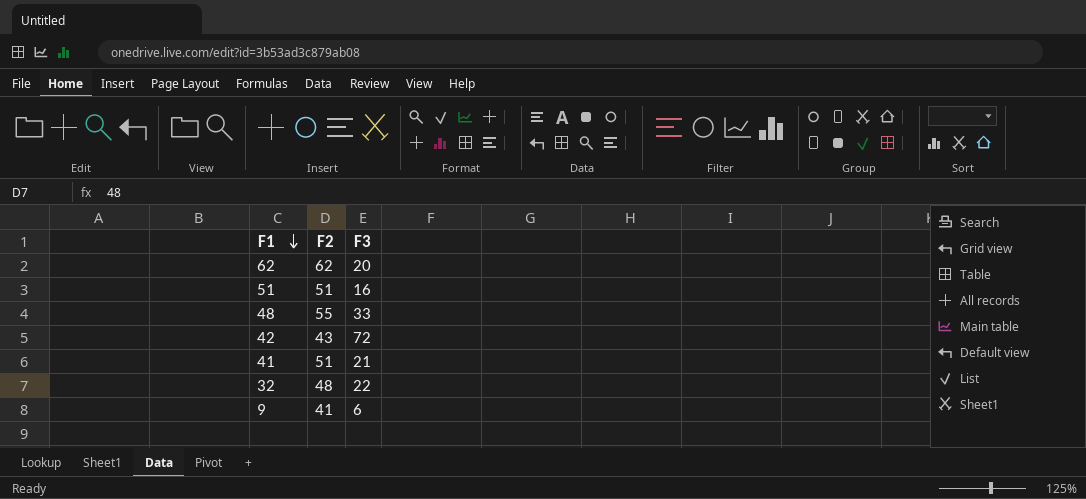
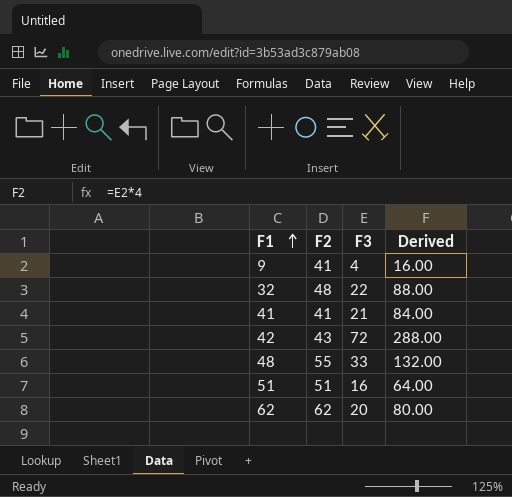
row order: F1 descending -> F1 ascending
column Derived | formula: none -> [F3] * 4
9 | F3: 6 -> 4
41 | F2: 51 -> 41

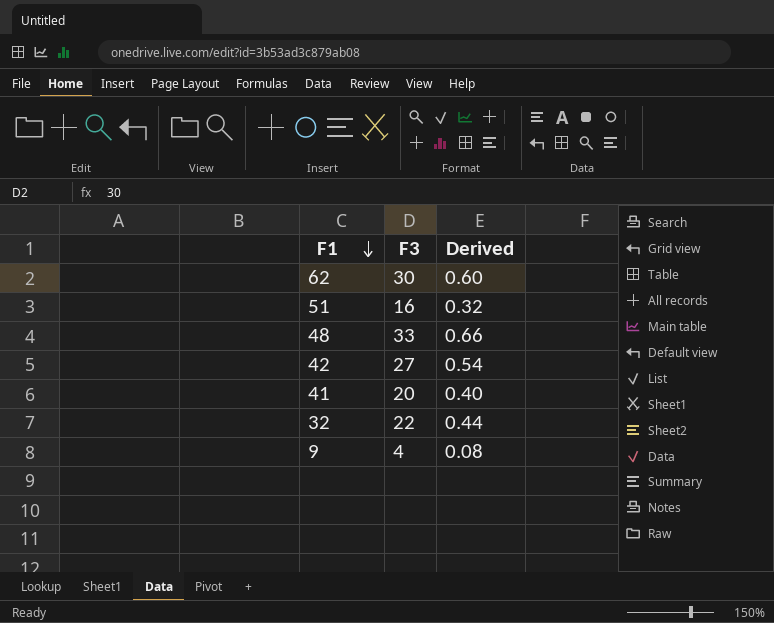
row order: F1 ascending -> F1 descending
column F2 | position: 2 -> none
column Derived | formula: [F3] * 4 -> [F3] * 0.02
62 | F3: 20 -> 30
42 | F3: 72 -> 27
41 | F3: 21 -> 20

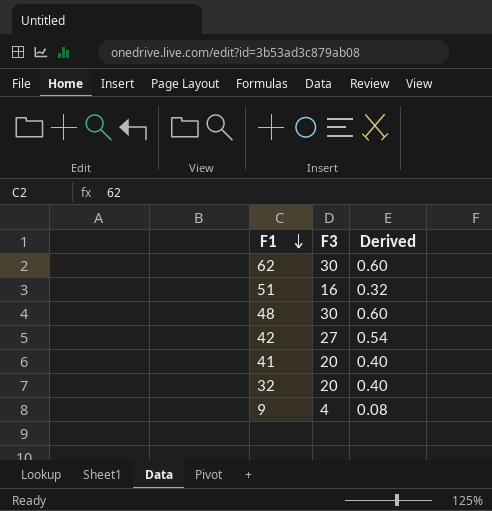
48 | F3: 33 -> 30
48 | Derived: 0.66 -> 0.60
32 | F3: 22 -> 20
32 | Derived: 0.44 -> 0.40

